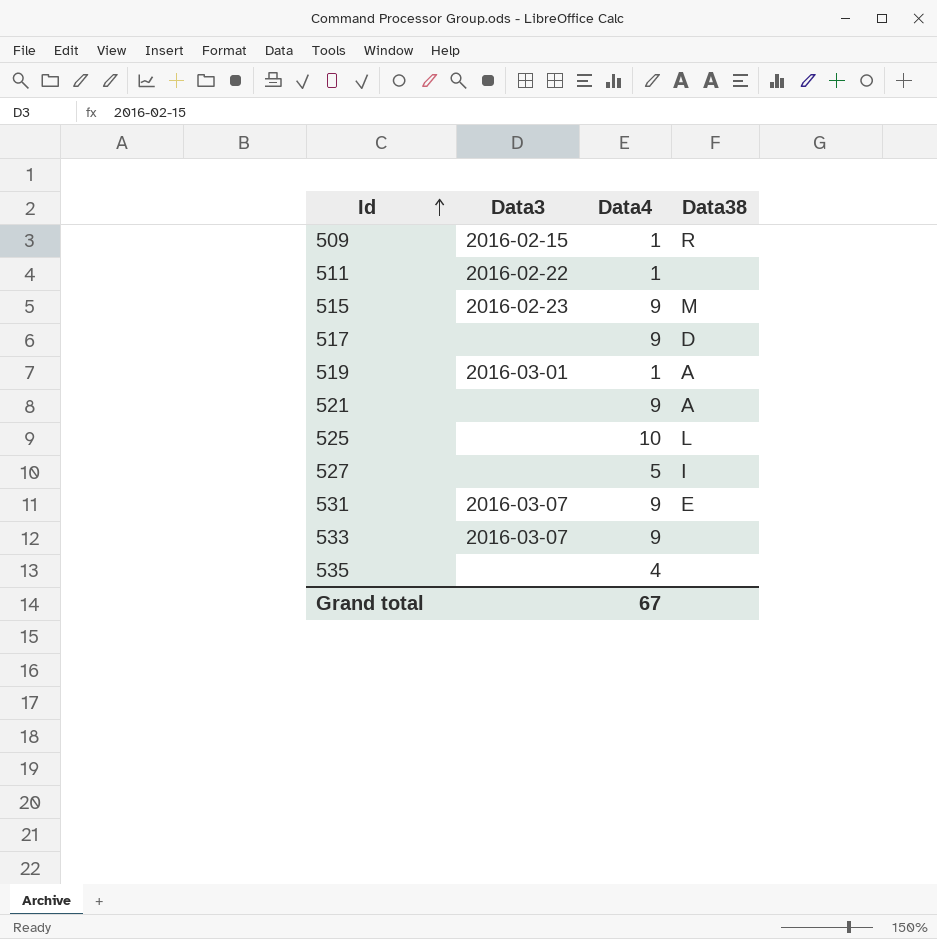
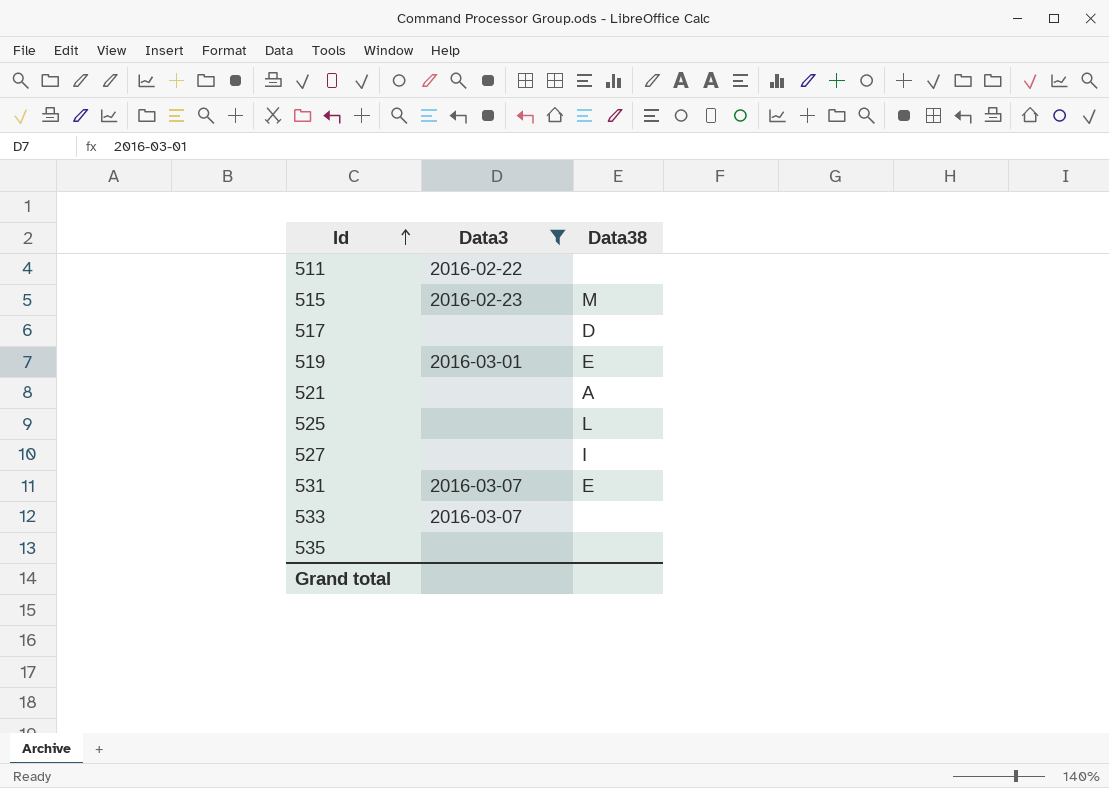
filter: none -> Data3 != 2016-02-15
column Data4 | position: 3 -> none
519 | Data38: A -> E

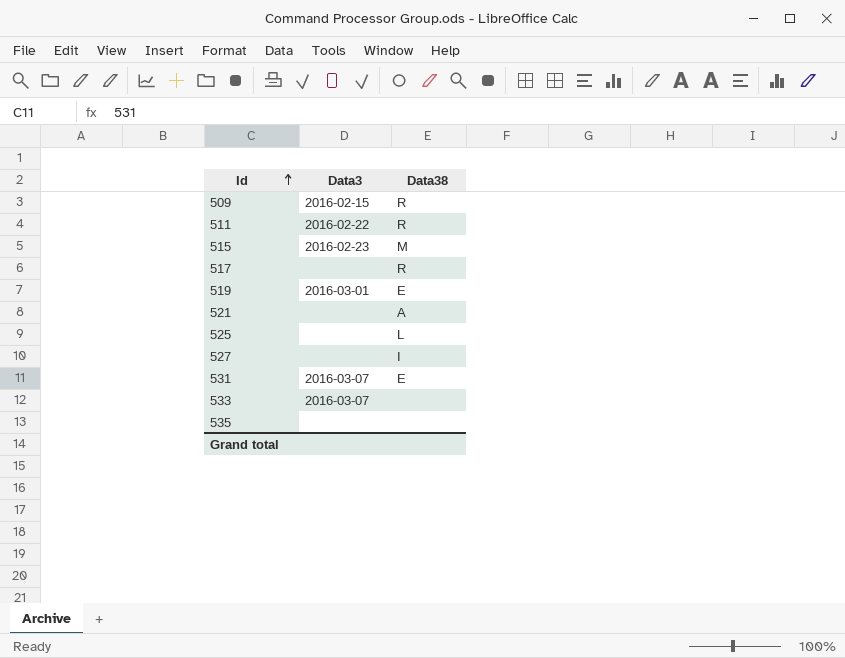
filter: Data3 != 2016-02-15 -> none
511 | Data38: none -> R
517 | Data38: D -> R

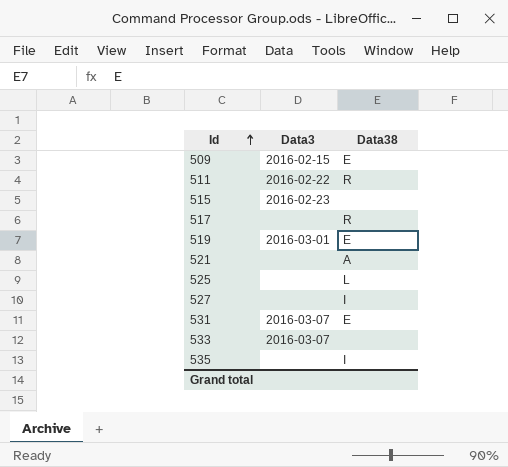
509 | Data38: R -> E
515 | Data38: M -> none
535 | Data38: none -> I

